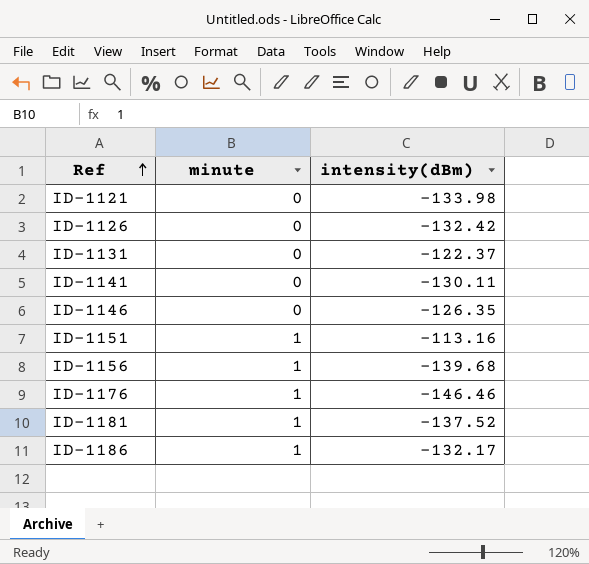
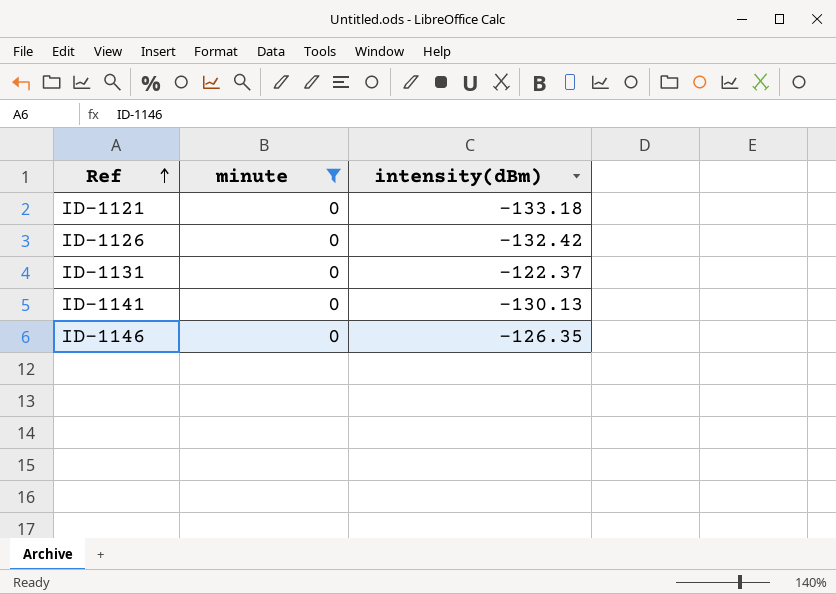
filter: none -> minute = 0
ID-1121 | intensity(dBm): -133.98 -> -133.18
ID-1141 | intensity(dBm): -130.11 -> -130.13

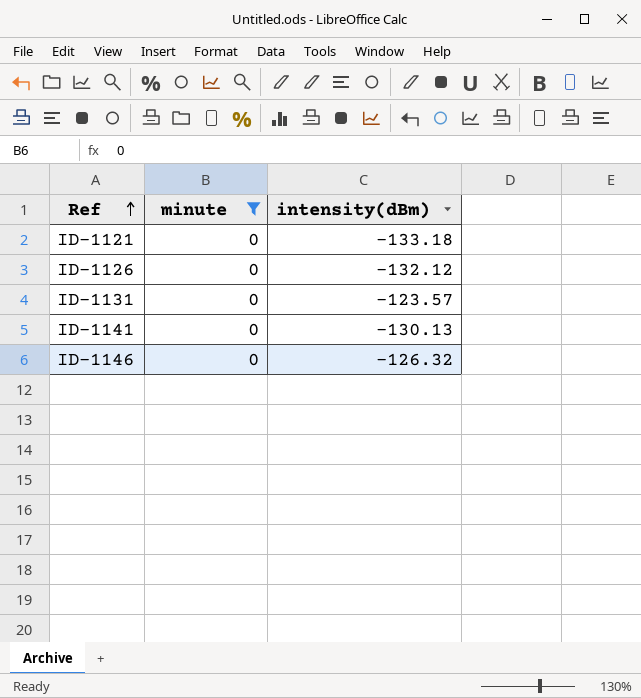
ID-1126 | intensity(dBm): -132.42 -> -132.12
ID-1131 | intensity(dBm): -122.37 -> -123.57
ID-1146 | intensity(dBm): -126.35 -> -126.32

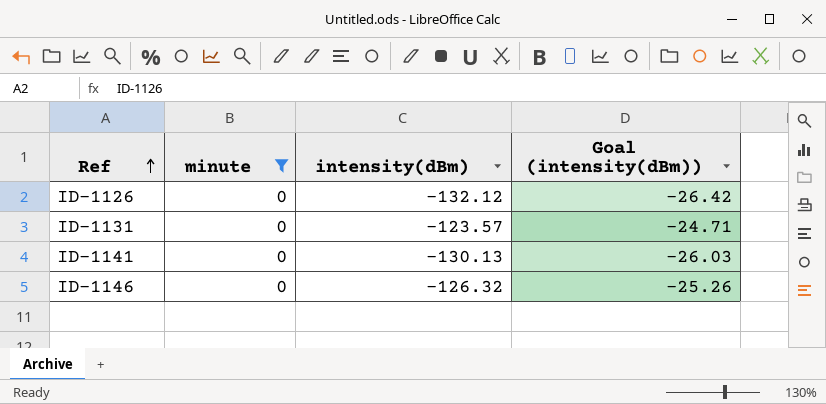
column Goal (intensity(dBm)) | formula: none -> [intensity(dBm)] * 0.2
row ID-1121: 0 | -133.18 -> none

